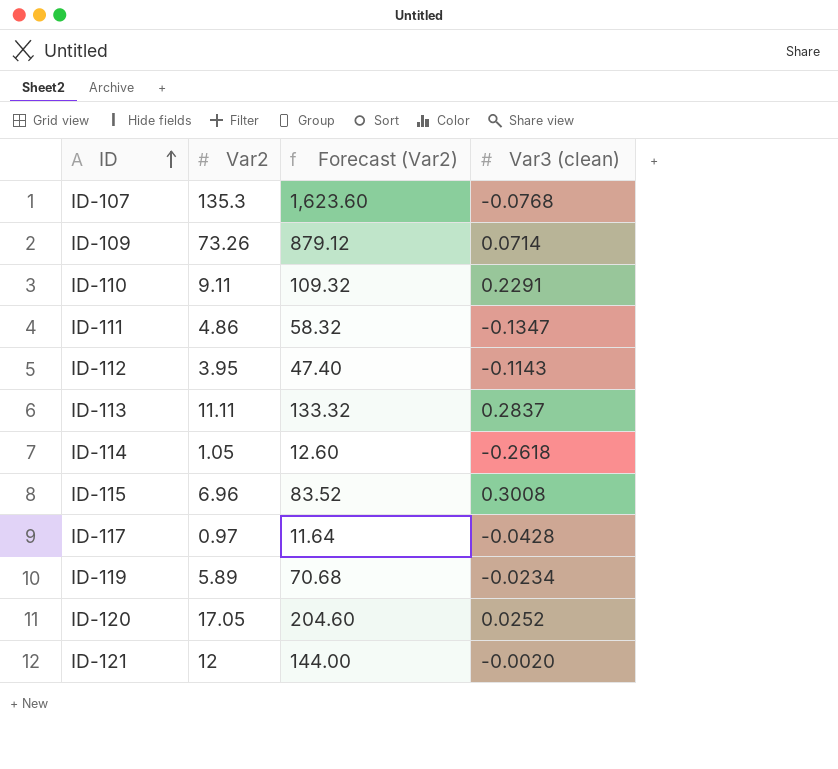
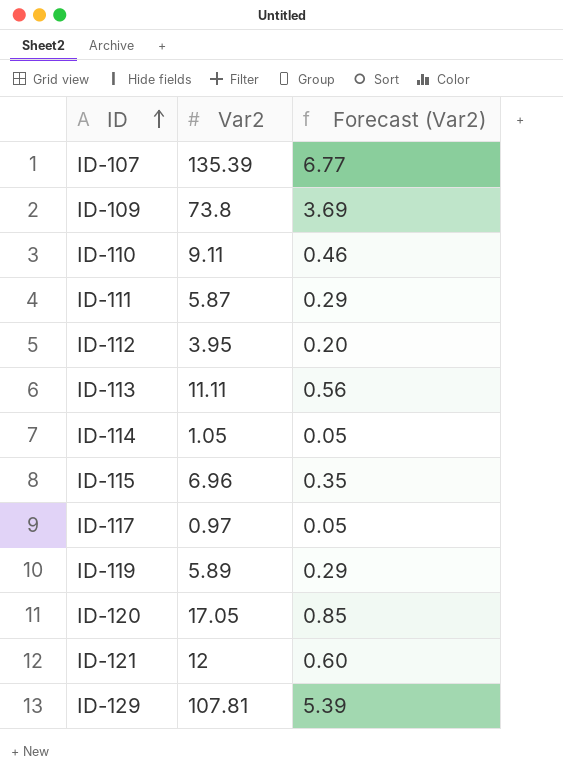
column Var3 (clean) | position: 4 -> none
column Forecast (Var2) | formula: [Var2] * 12 -> [Var2] * 0.05
ID-107 | Var2: 135.3 -> 135.39
ID-109 | Var2: 73.26 -> 73.8
ID-111 | Var2: 4.86 -> 5.87
row ID-129: none -> 107.81 | 5.39

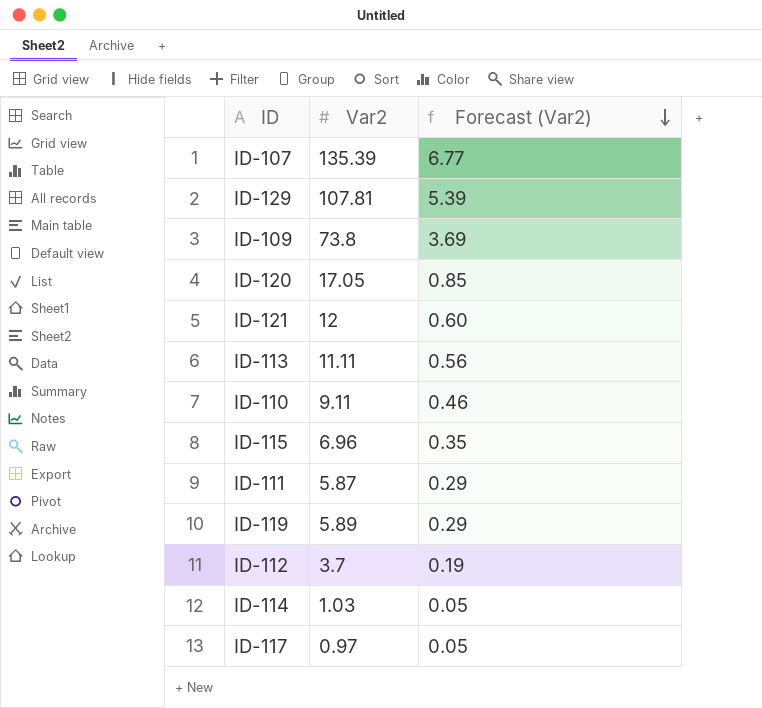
row order: ID ascending -> Forecast (Var2) descending
ID-112 | Var2: 3.95 -> 3.7
ID-112 | Forecast (Var2): 0.20 -> 0.19
ID-114 | Var2: 1.05 -> 1.03

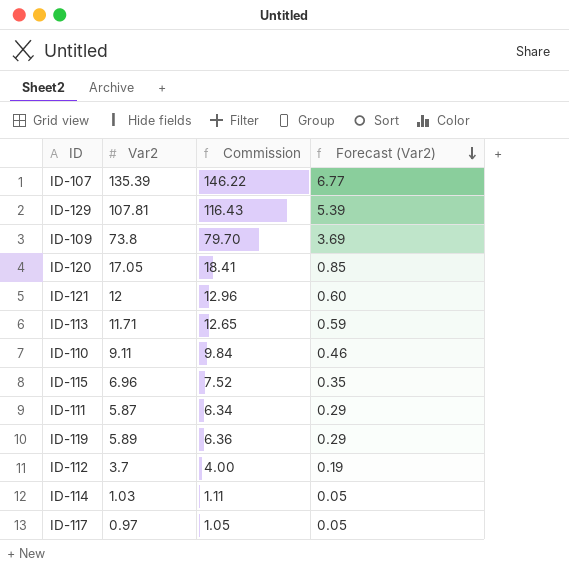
column Commission | formula: none -> [Var2] * 1.08
ID-113 | Var2: 11.11 -> 11.71
ID-113 | Forecast (Var2): 0.56 -> 0.59

